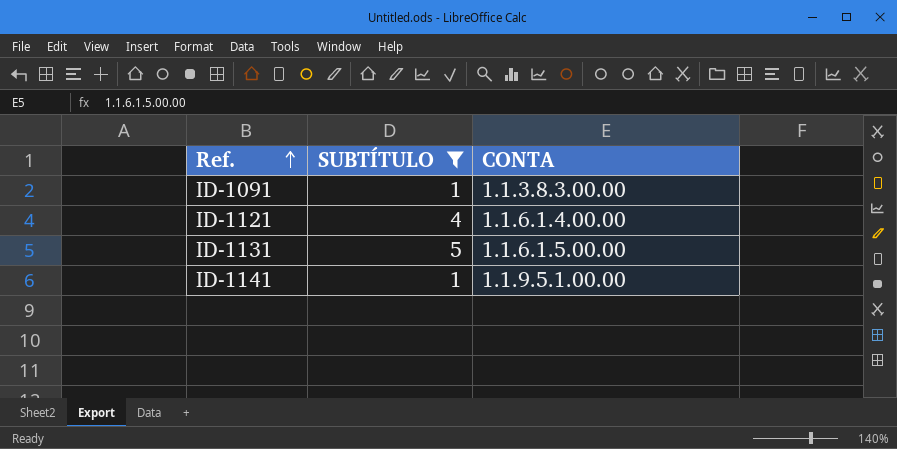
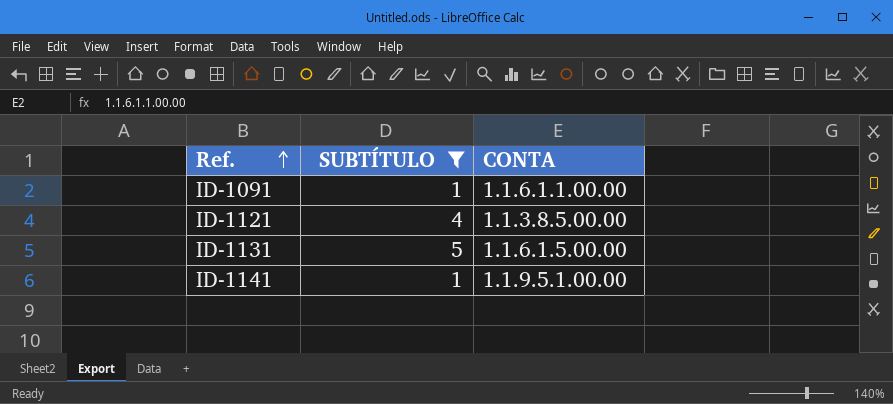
ID-1091 | CONTA: 1.1.3.8.3.00.00 -> 1.1.6.1.1.00.00
ID-1121 | CONTA: 1.1.6.1.4.00.00 -> 1.1.3.8.5.00.00

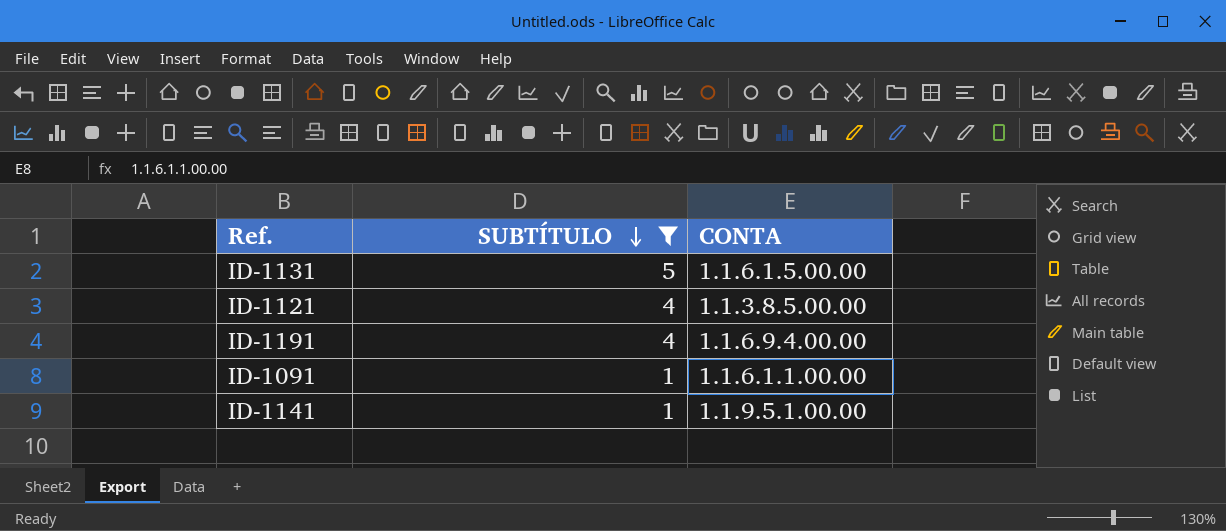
row order: Ref. ascending -> SUBTÍTULO descending
row ID-1191: none -> 4 | 1.1.6.9.4.00.00

